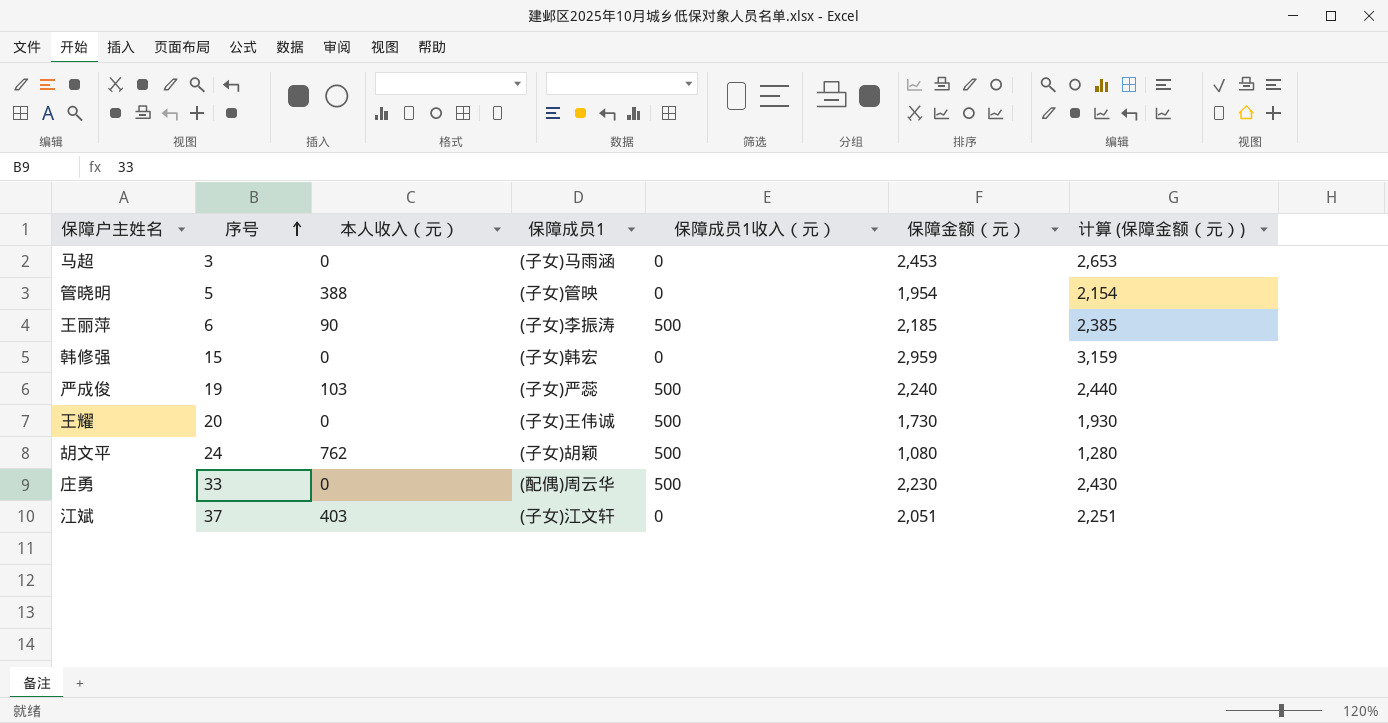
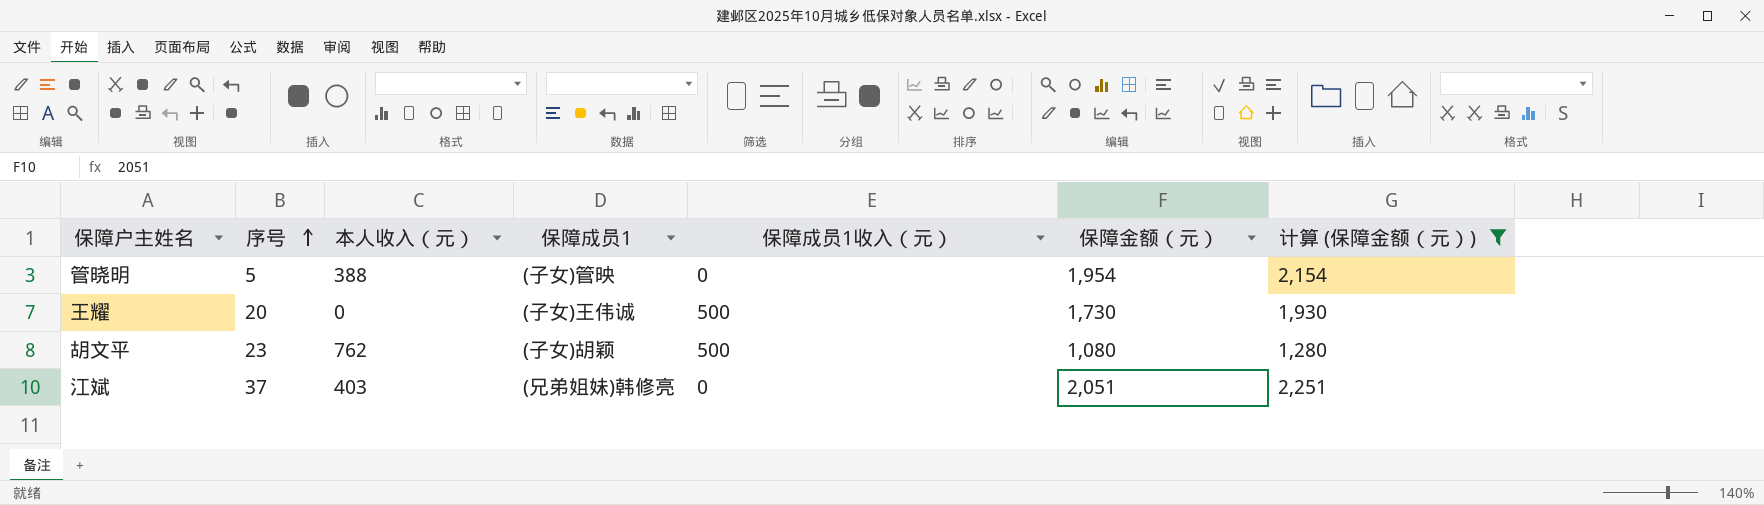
filter: none -> 计算 (保障金额（元）) <= 2,251
胡文平 | 序号: 24 -> 23
江斌 | 保障成员1: (子女)江文轩 -> (兄弟姐妹)韩修亮

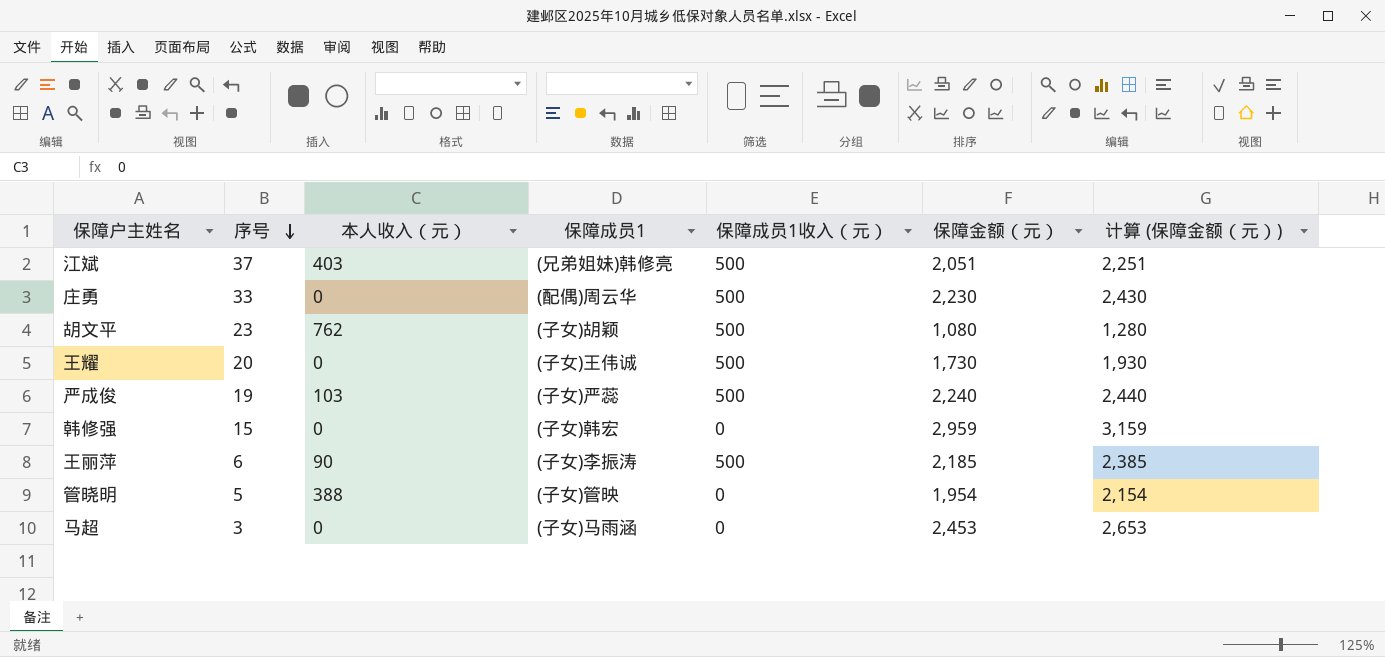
filter: 计算 (保障金额（元）) <= 2,251 -> none
row order: 序号 ascending -> 序号 descending
江斌 | 保障成员1收入（元）: 0 -> 500

